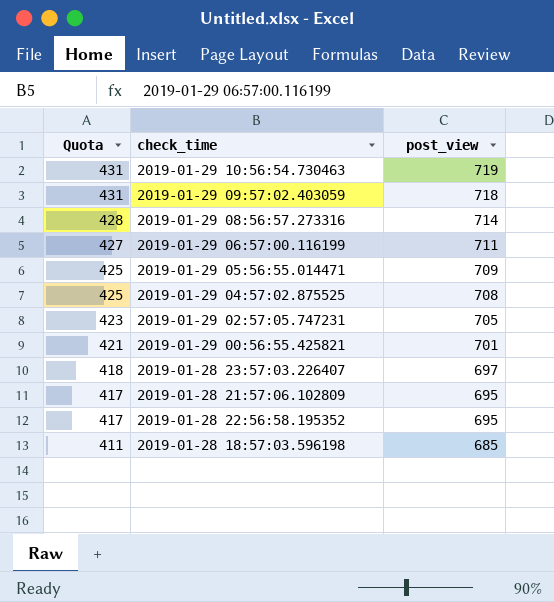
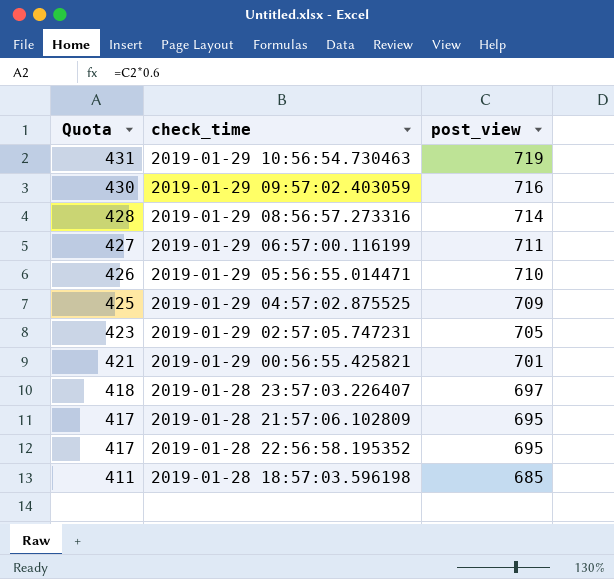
2019-01-29 09:57:02.403059 | Quota: 431 -> 430
2019-01-29 09:57:02.403059 | post_view: 718 -> 716
2019-01-29 05:56:55.014471 | Quota: 425 -> 426
2019-01-29 05:56:55.014471 | post_view: 709 -> 710
2019-01-29 04:57:02.875525 | post_view: 708 -> 709

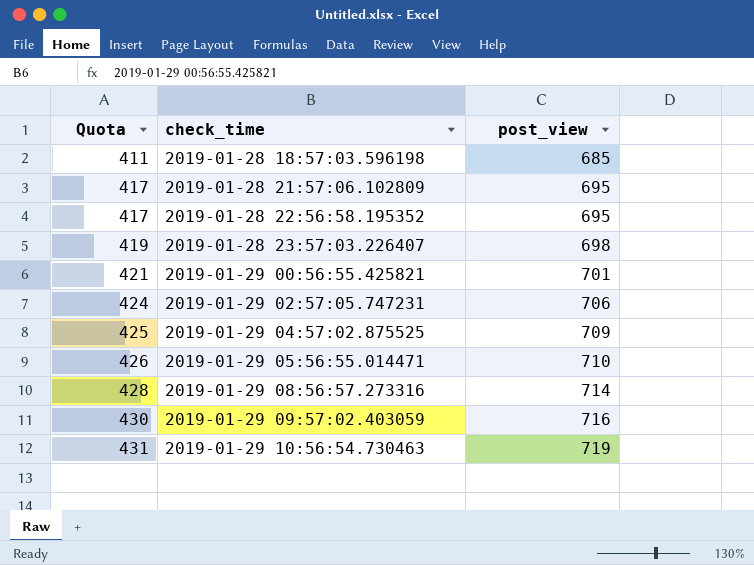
row order: Quota descending -> Quota ascending
row 2019-01-29 06:57:00.116199: 427 | 711 -> none
2019-01-28 23:57:03.226407 | Quota: 418 -> 419
2019-01-28 23:57:03.226407 | post_view: 697 -> 698
2019-01-29 02:57:05.747231 | Quota: 423 -> 424
2019-01-29 02:57:05.747231 | post_view: 705 -> 706

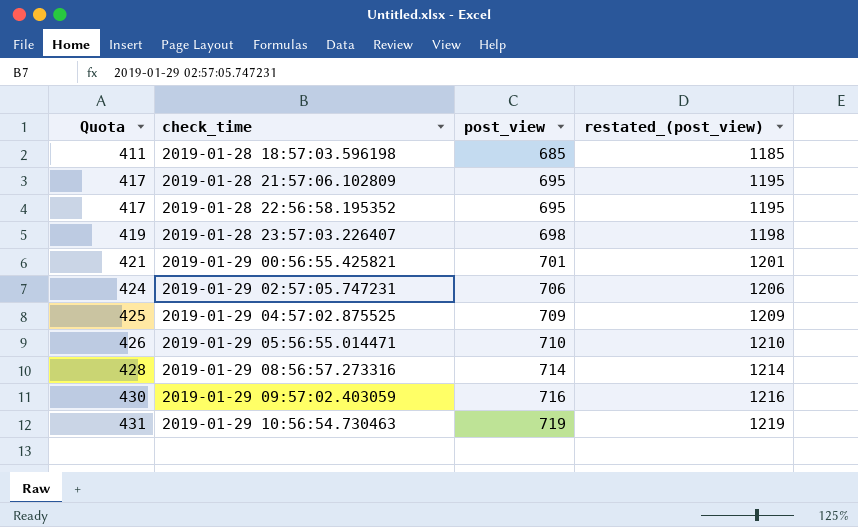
column restated_(post_view) | formula: none -> [post_view] + 500

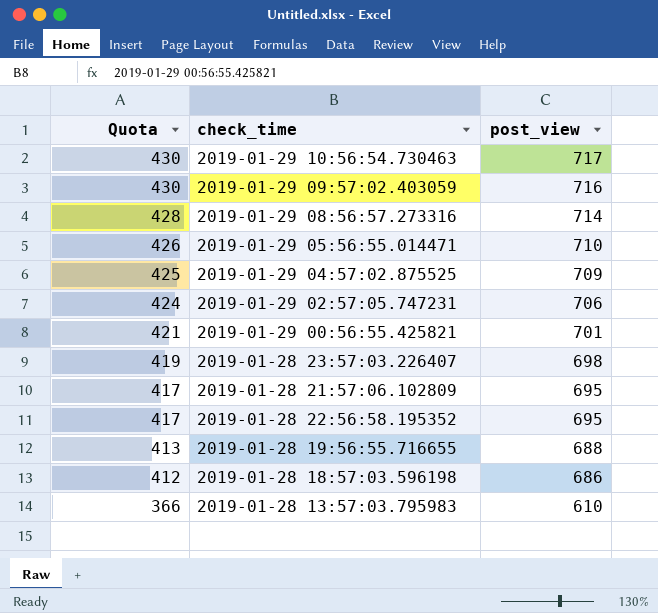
row order: Quota ascending -> Quota descending
column restated_(post_view) | formula: [post_view] + 500 -> none
2019-01-29 10:56:54.730463 | Quota: 431 -> 430
2019-01-29 10:56:54.730463 | post_view: 719 -> 717
row 2019-01-28 19:56:55.716655: none -> 413 | 688
2019-01-28 18:57:03.596198 | Quota: 411 -> 412
2019-01-28 18:57:03.596198 | post_view: 685 -> 686
row 2019-01-28 13:57:03.795983: none -> 366 | 610

